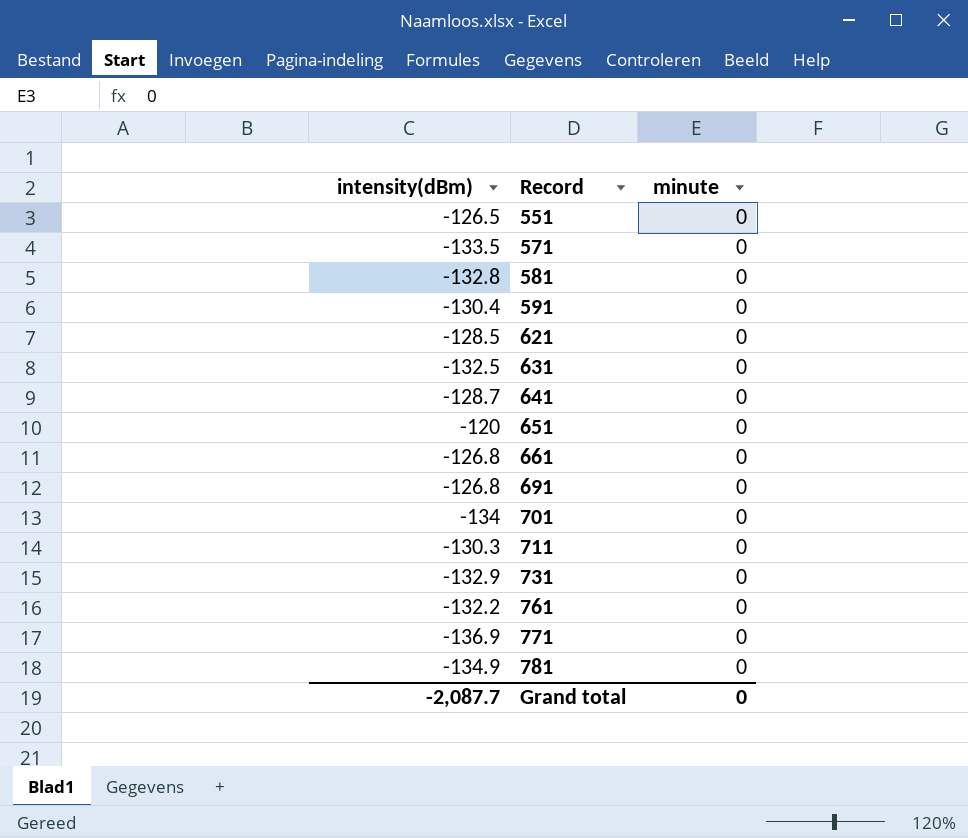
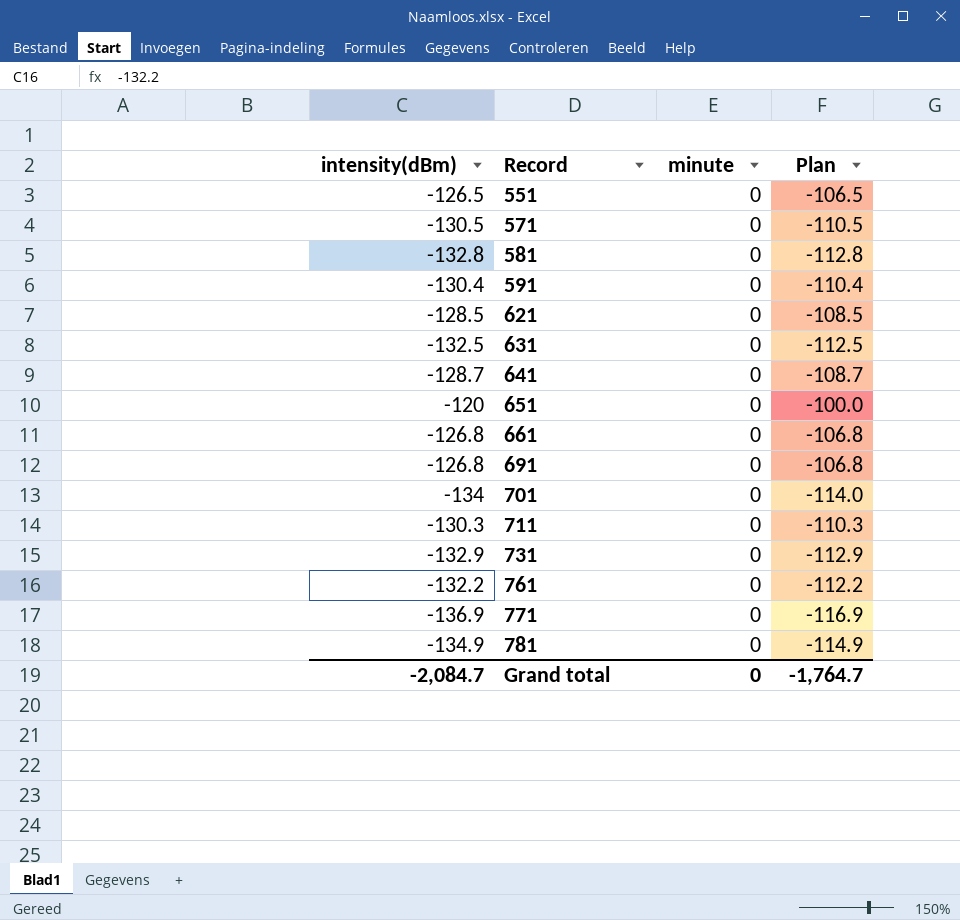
column Plan | formula: none -> [intensity(dBm)] + 20
571 | intensity(dBm): -133.5 -> -130.5
Grand total | intensity(dBm): -2,087.7 -> -2,084.7

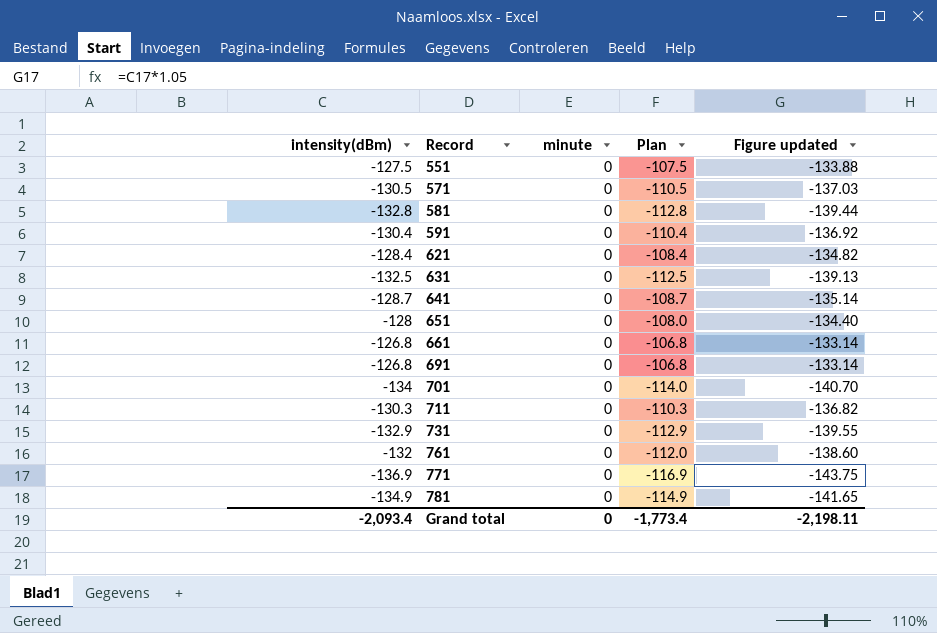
column Figure updated | formula: none -> [intensity(dBm)] * 1.05
551 | intensity(dBm): -126.5 -> -127.5
551 | Plan: -106.5 -> -107.5
621 | intensity(dBm): -128.5 -> -128.4
621 | Plan: -108.5 -> -108.4
651 | intensity(dBm): -120 -> -128
651 | Plan: -100.0 -> -108.0
761 | intensity(dBm): -132.2 -> -132
761 | Plan: -112.2 -> -112.0
Grand total | intensity(dBm): -2,084.7 -> -2,093.4
Grand total | Plan: -1,764.7 -> -1,773.4

